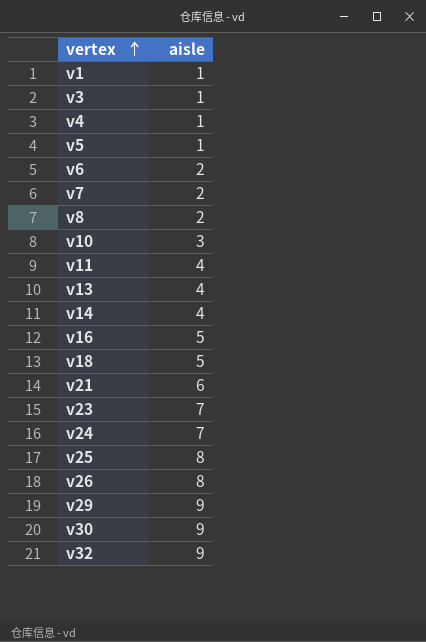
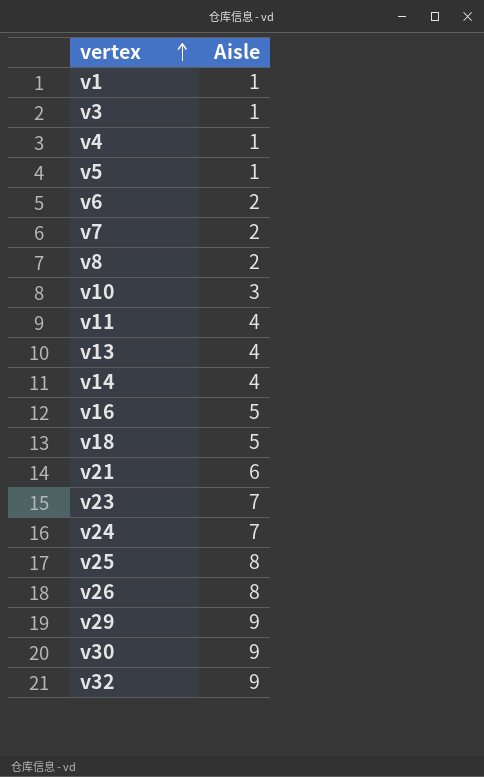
column name: aisle -> Aisle

